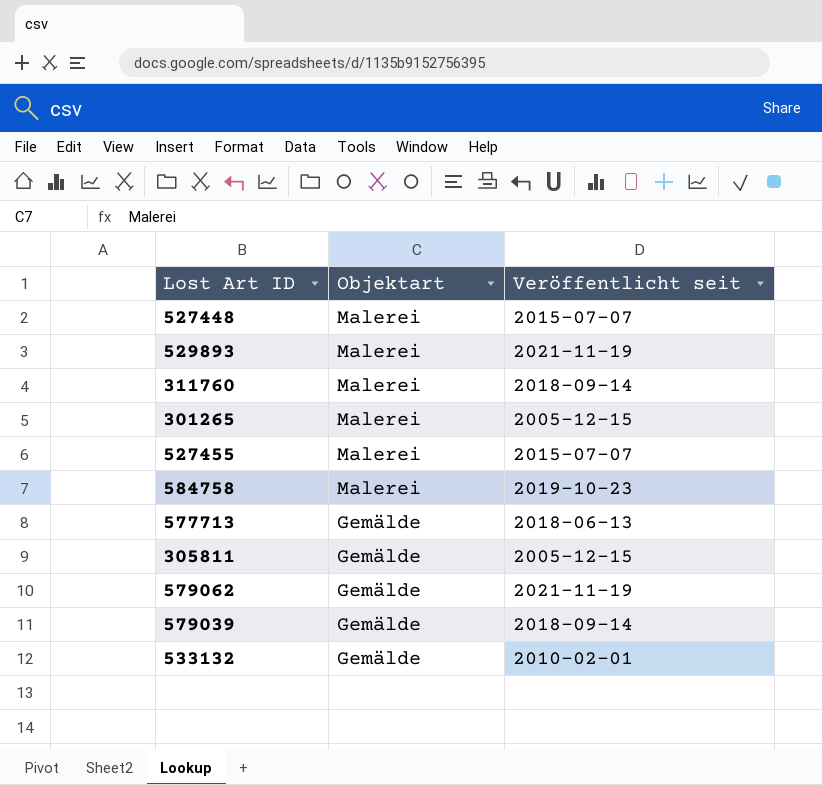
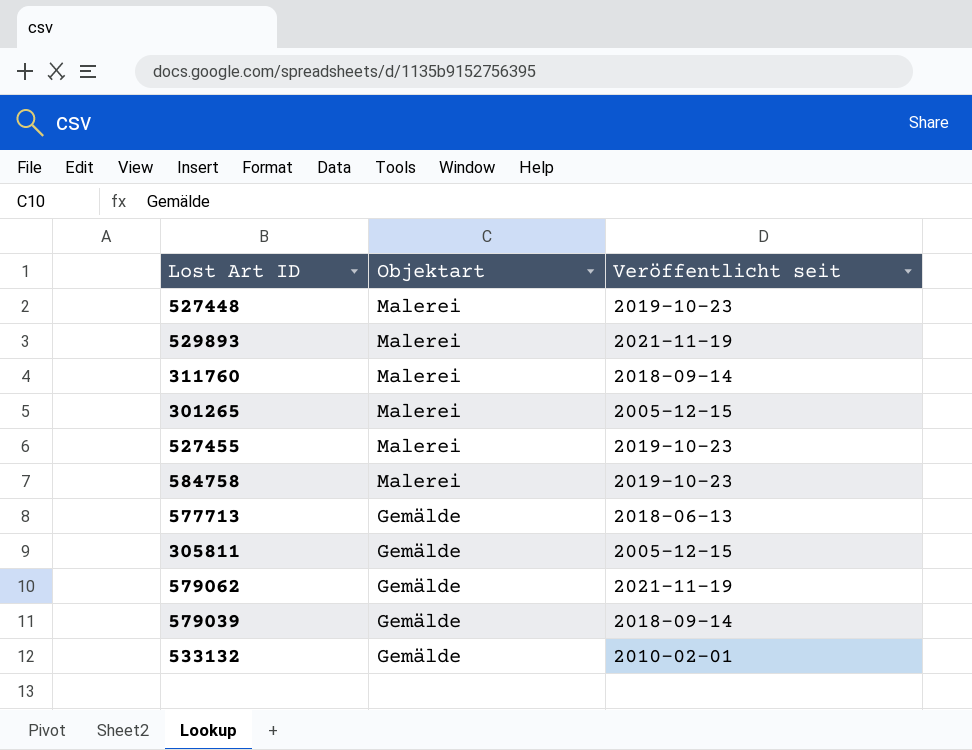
527448 | Veröffentlicht seit: 2015-07-07 -> 2019-10-23
527455 | Veröffentlicht seit: 2015-07-07 -> 2019-10-23

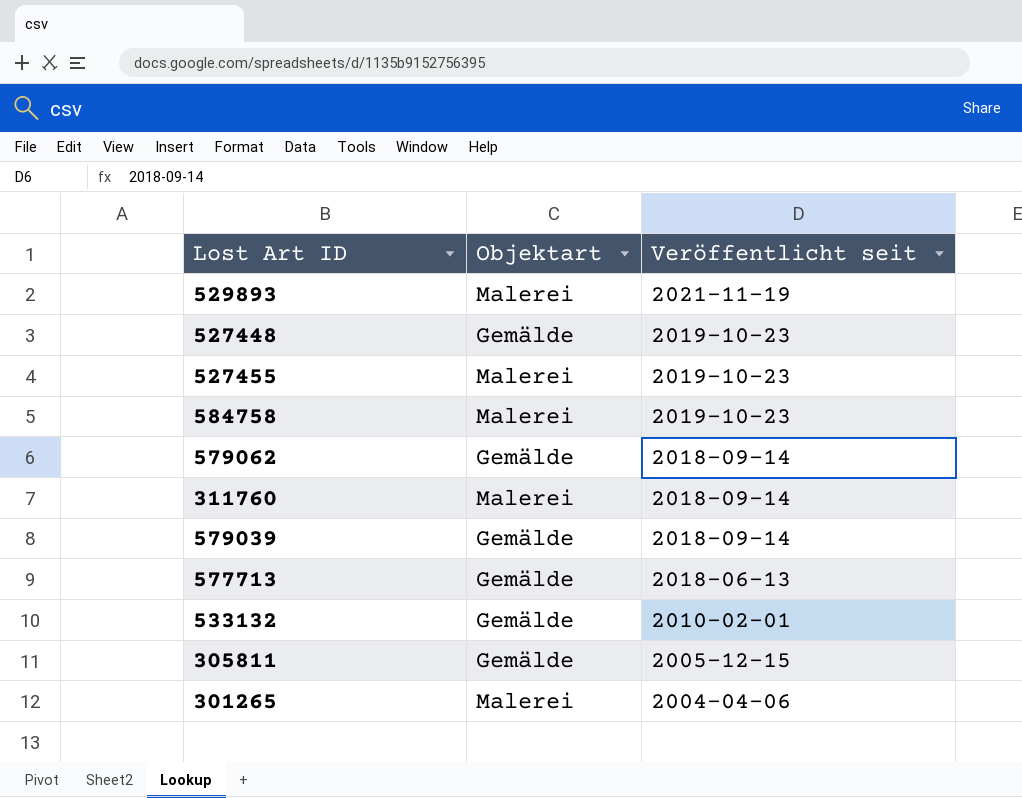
row order: Objektart descending -> Veröffentlicht seit descending
527448 | Objektart: Malerei -> Gemälde
579062 | Veröffentlicht seit: 2021-11-19 -> 2018-09-14
301265 | Veröffentlicht seit: 2005-12-15 -> 2004-04-06

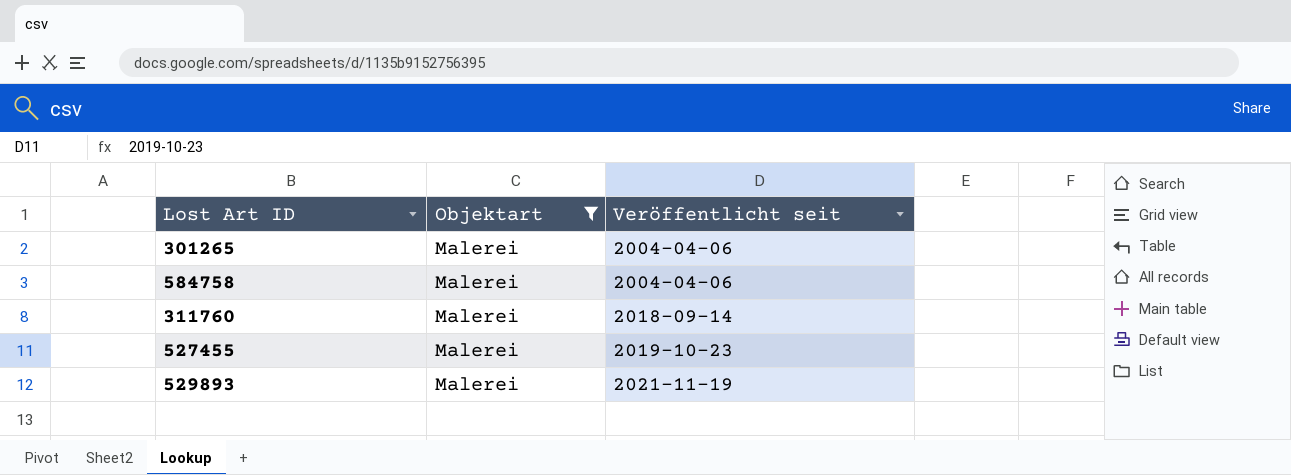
filter: none -> Objektart = Malerei
row order: Veröffentlicht seit descending -> Veröffentlicht seit ascending
584758 | Veröffentlicht seit: 2019-10-23 -> 2004-04-06

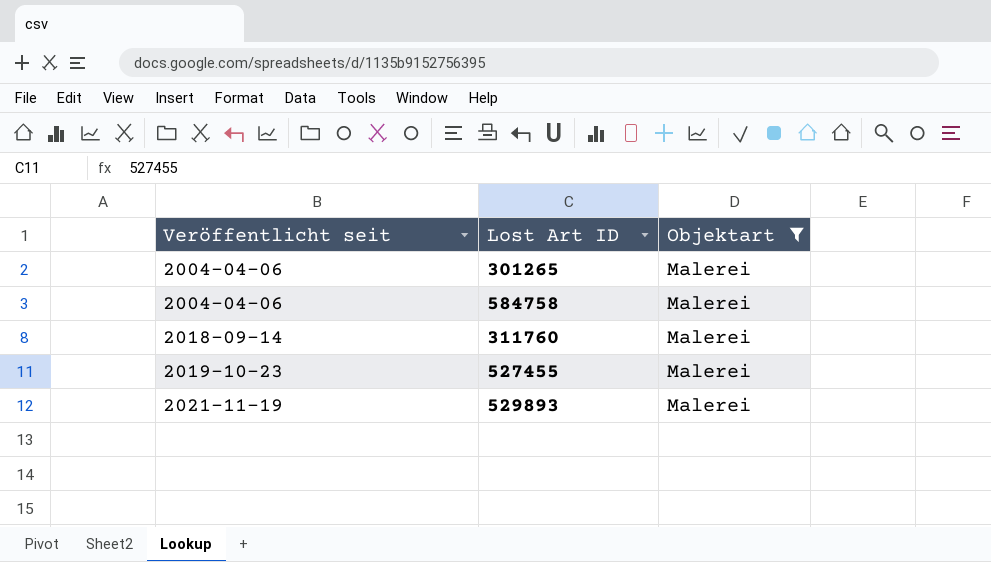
column Veröffentlicht seit | position: 3 -> 1

